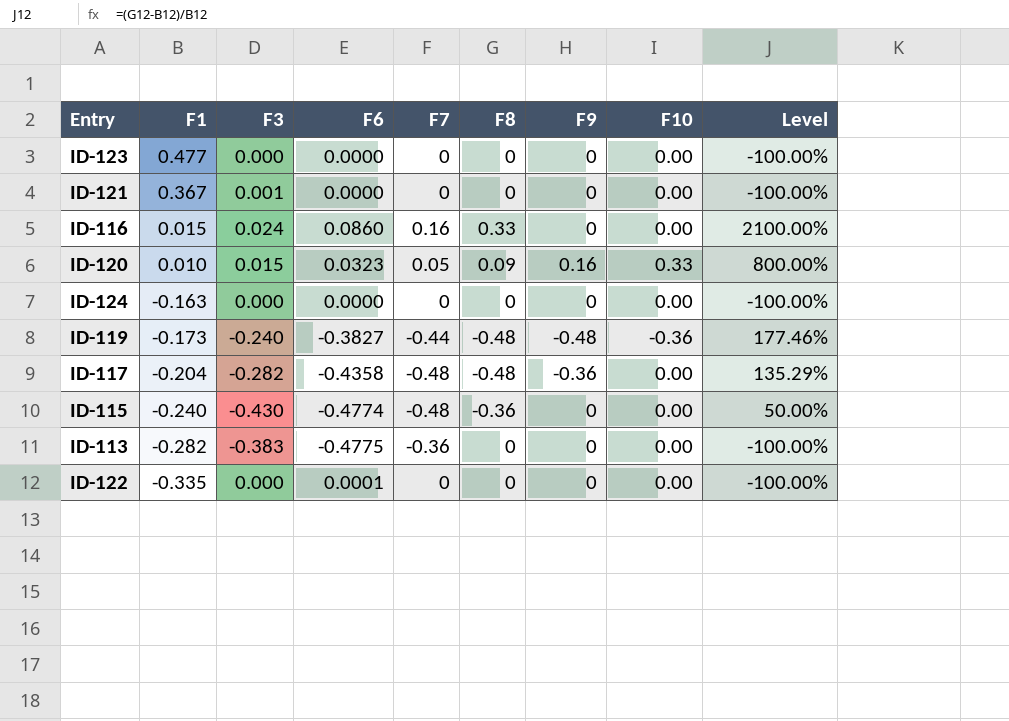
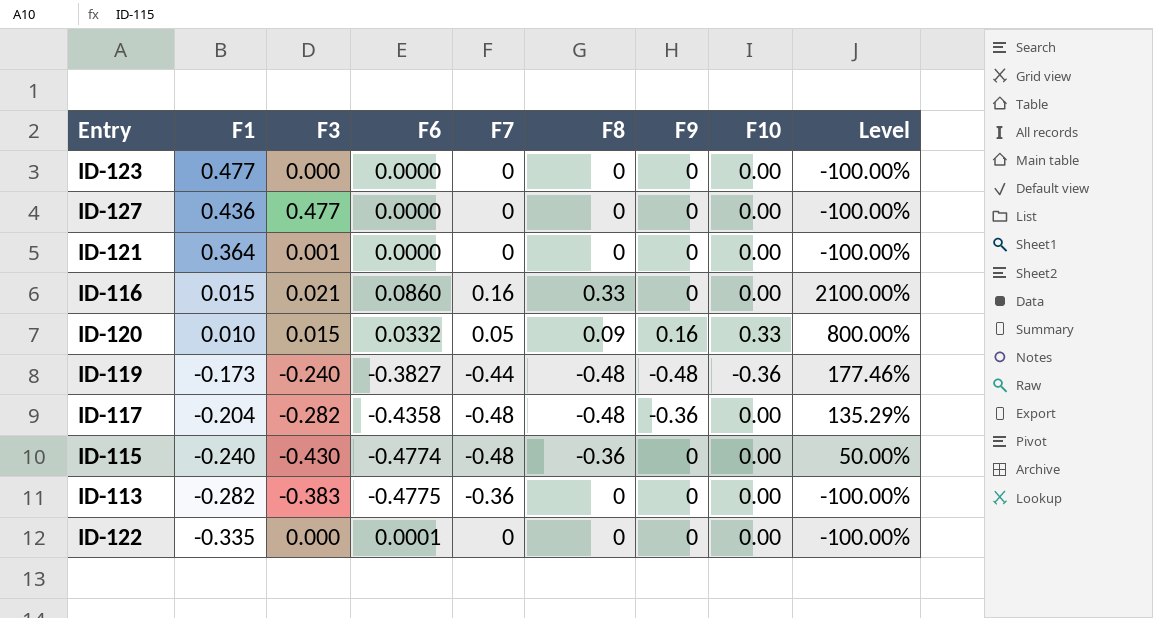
row ID-124: -0.163 | 0.000 | 0.0000 | 0 | 0 | 0 | 0.00 | -100.00% -> none
row ID-127: none -> 0.436 | 0.477 | 0.0000 | 0 | 0 | 0 | 0.00 | -100.00%
ID-121 | F1: 0.367 -> 0.364
ID-116 | F3: 0.024 -> 0.021
ID-120 | F6: 0.0323 -> 0.0332

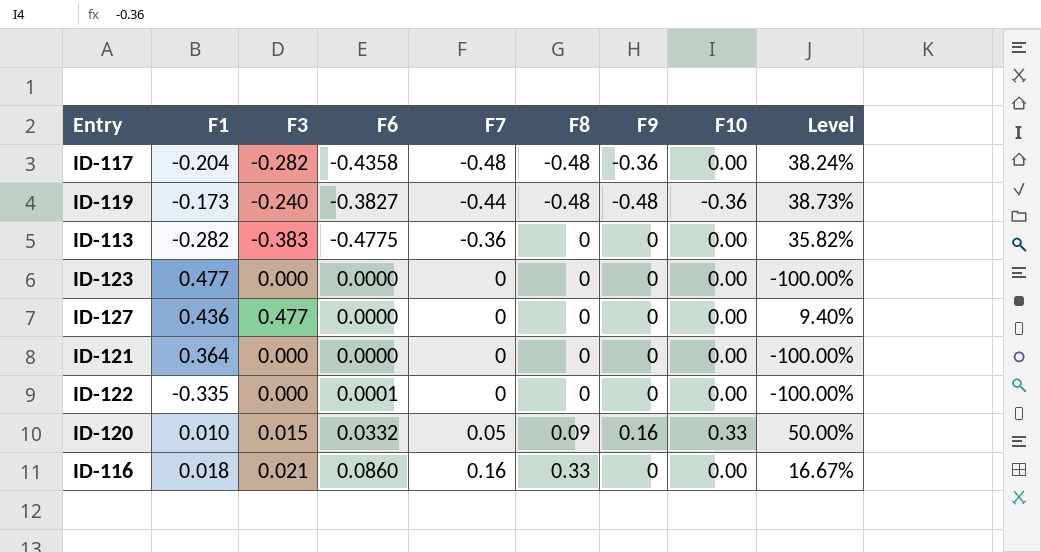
row order: F1 descending -> F7 ascending
column Level | formula: ([F8] - [F1]) / [F1] -> ([F3] - [F1]) / [F1]
row ID-115: -0.240 | -0.430 | -0.4774 | -0.48 | -0.36 | 0 | 0.00 | 50.00% -> none
ID-121 | F3: 0.001 -> 0.000
ID-116 | F1: 0.015 -> 0.018

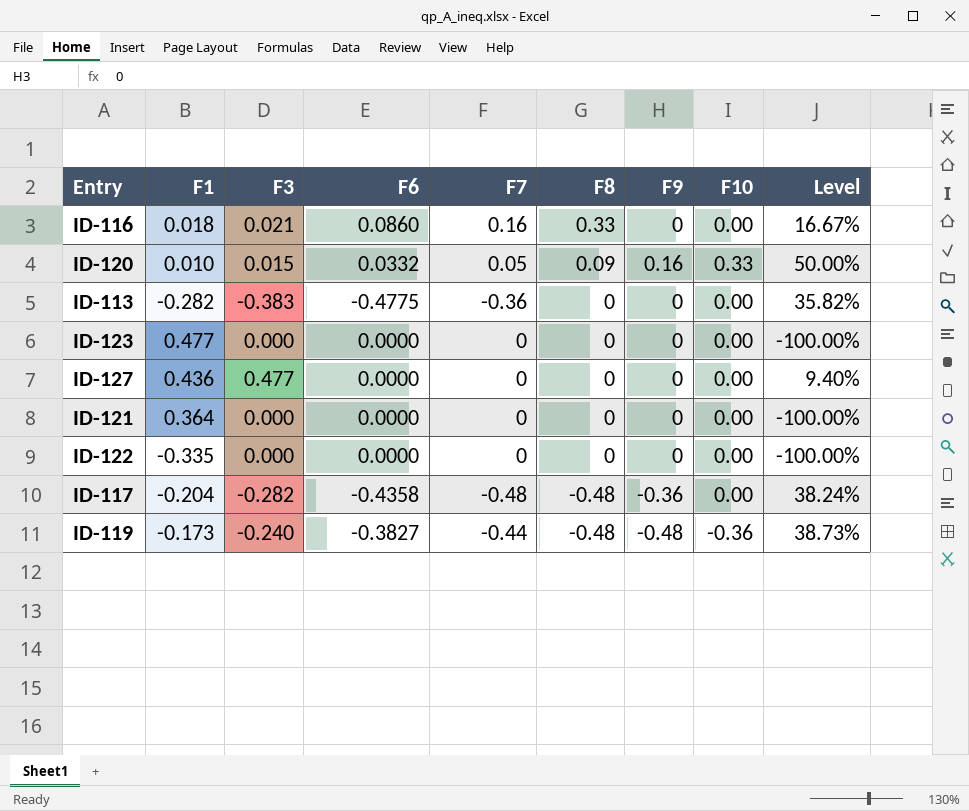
row order: F7 ascending -> F8 descending
ID-122 | F6: 0.0001 -> 0.0000

